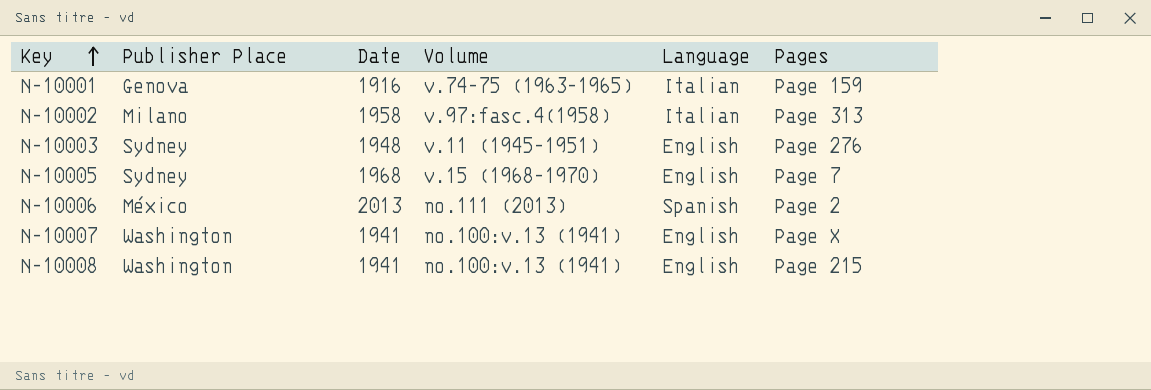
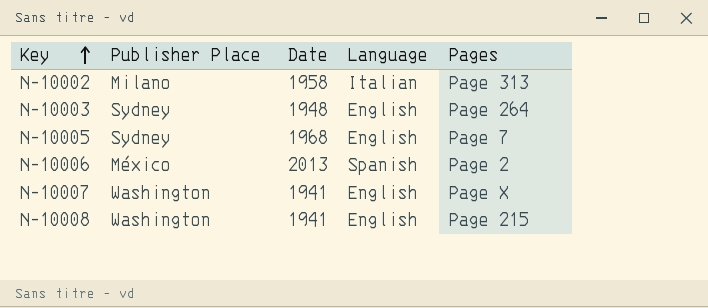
column Volume | position: 4 -> none
row N-10001: Genova | 1916 | v.74-75 (1963-1965) | Italian | Page 159 -> none
N-10003 | Pages: Page 276 -> Page 264

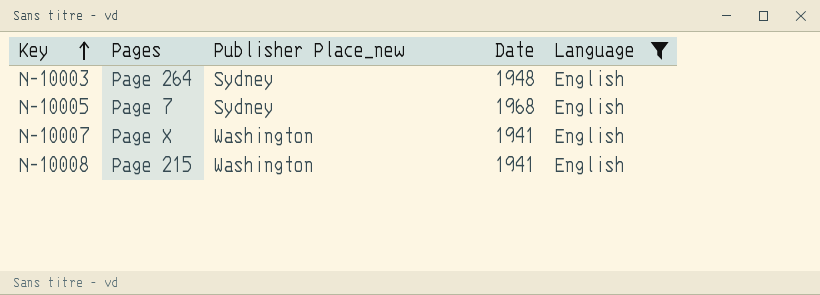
filter: none -> Language = English
column Pages | position: 5 -> 2
column name: Publisher Place -> Publisher Place_new

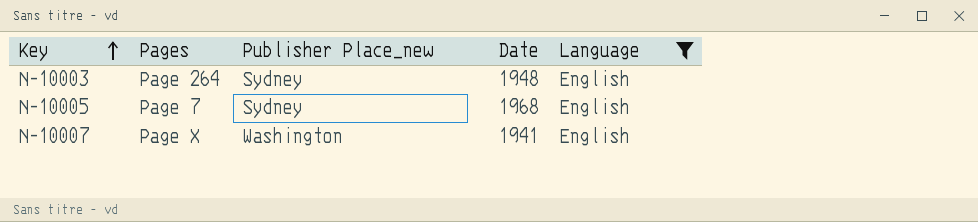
row N-10008: Page 215 | Washington | 1941 | English -> none

